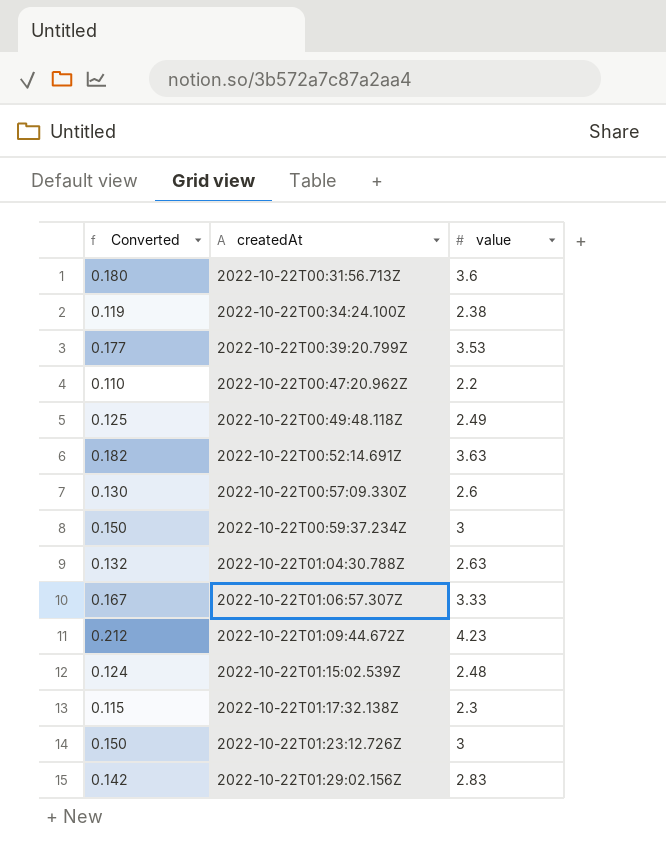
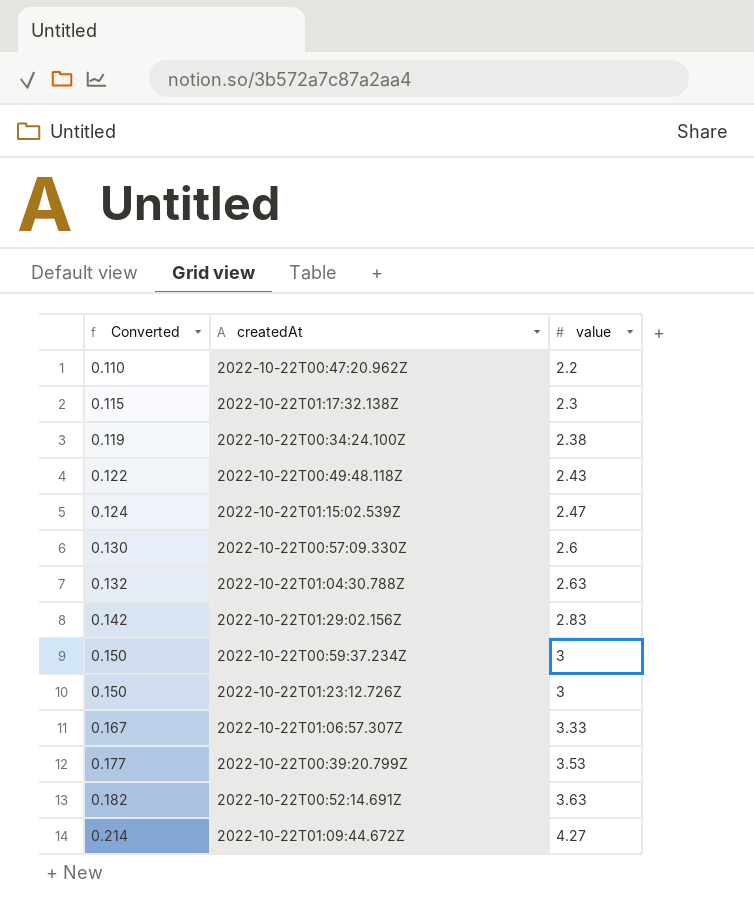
row order: createdAt ascending -> Converted ascending
row 2022-10-22T00:31:56.713Z: 0.180 | 3.6 -> none
2022-10-22T00:49:48.118Z | Converted: 0.125 -> 0.122
2022-10-22T00:49:48.118Z | value: 2.49 -> 2.43
2022-10-22T01:15:02.539Z | value: 2.48 -> 2.47
2022-10-22T01:09:44.672Z | Converted: 0.212 -> 0.214
2022-10-22T01:09:44.672Z | value: 4.23 -> 4.27

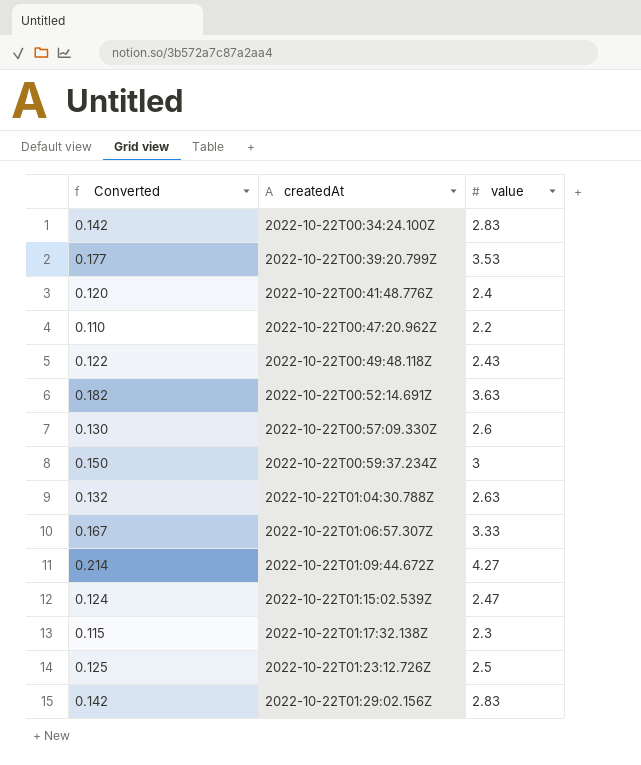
row order: Converted ascending -> createdAt ascending
2022-10-22T00:34:24.100Z | Converted: 0.119 -> 0.142
2022-10-22T00:34:24.100Z | value: 2.38 -> 2.83
row 2022-10-22T00:41:48.776Z: none -> 0.120 | 2.4
2022-10-22T01:23:12.726Z | Converted: 0.150 -> 0.125
2022-10-22T01:23:12.726Z | value: 3 -> 2.5

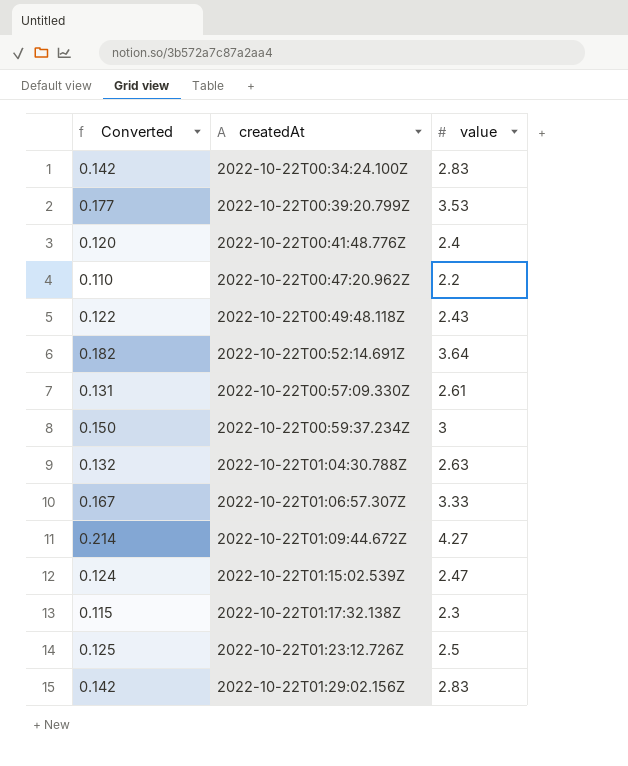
2022-10-22T00:52:14.691Z | value: 3.63 -> 3.64
2022-10-22T00:57:09.330Z | Converted: 0.130 -> 0.131
2022-10-22T00:57:09.330Z | value: 2.6 -> 2.61

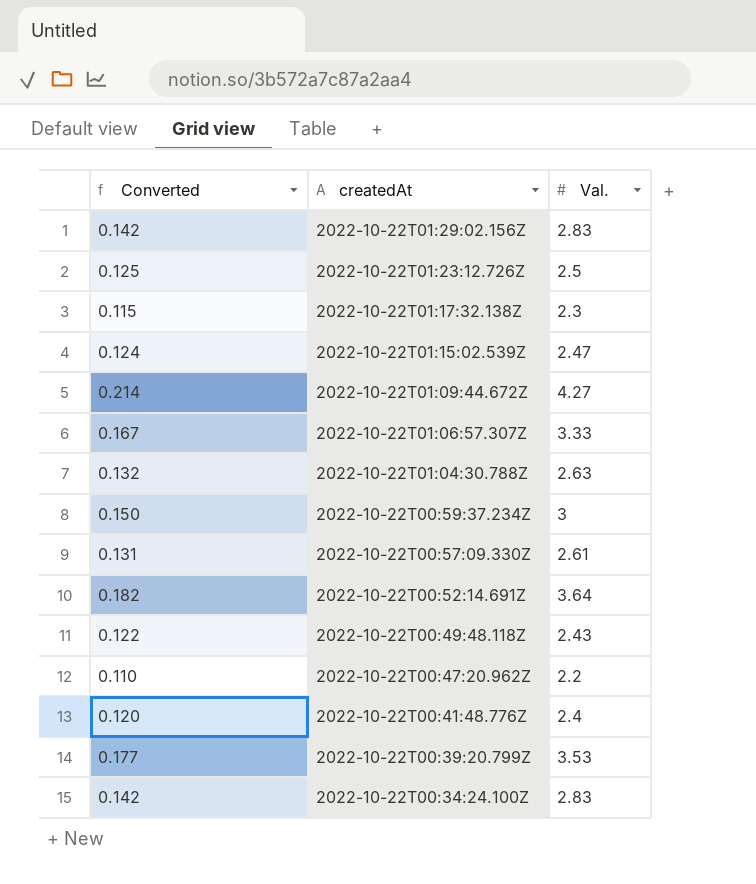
row order: createdAt ascending -> createdAt descending
column name: value -> Val.

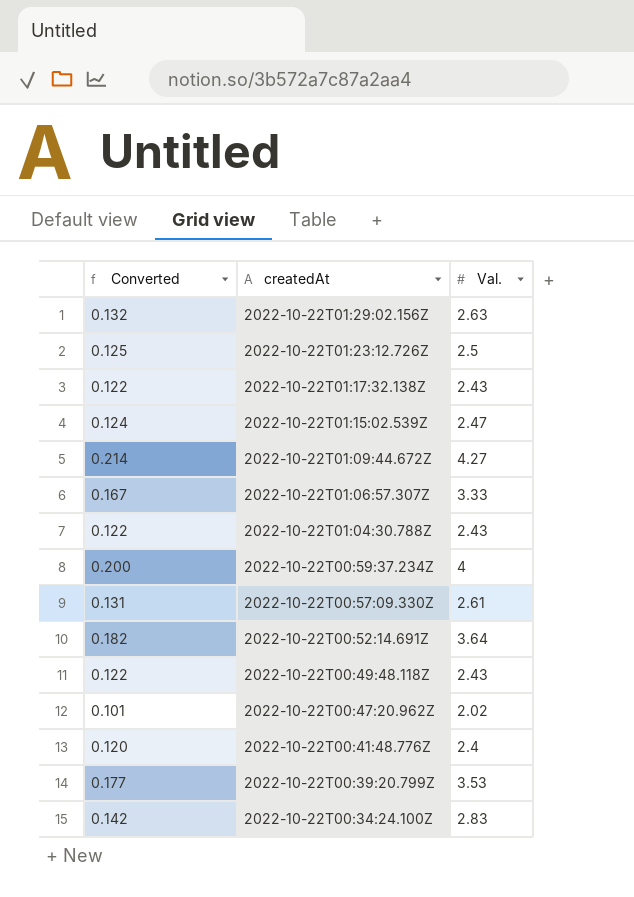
2022-10-22T01:29:02.156Z | Converted: 0.142 -> 0.132
2022-10-22T01:29:02.156Z | Val.: 2.83 -> 2.63
2022-10-22T01:17:32.138Z | Converted: 0.115 -> 0.122
2022-10-22T01:17:32.138Z | Val.: 2.3 -> 2.43
2022-10-22T01:04:30.788Z | Converted: 0.132 -> 0.122
2022-10-22T01:04:30.788Z | Val.: 2.63 -> 2.43
2022-10-22T00:59:37.234Z | Converted: 0.150 -> 0.200
2022-10-22T00:59:37.234Z | Val.: 3 -> 4
2022-10-22T00:47:20.962Z | Converted: 0.110 -> 0.101
2022-10-22T00:47:20.962Z | Val.: 2.2 -> 2.02

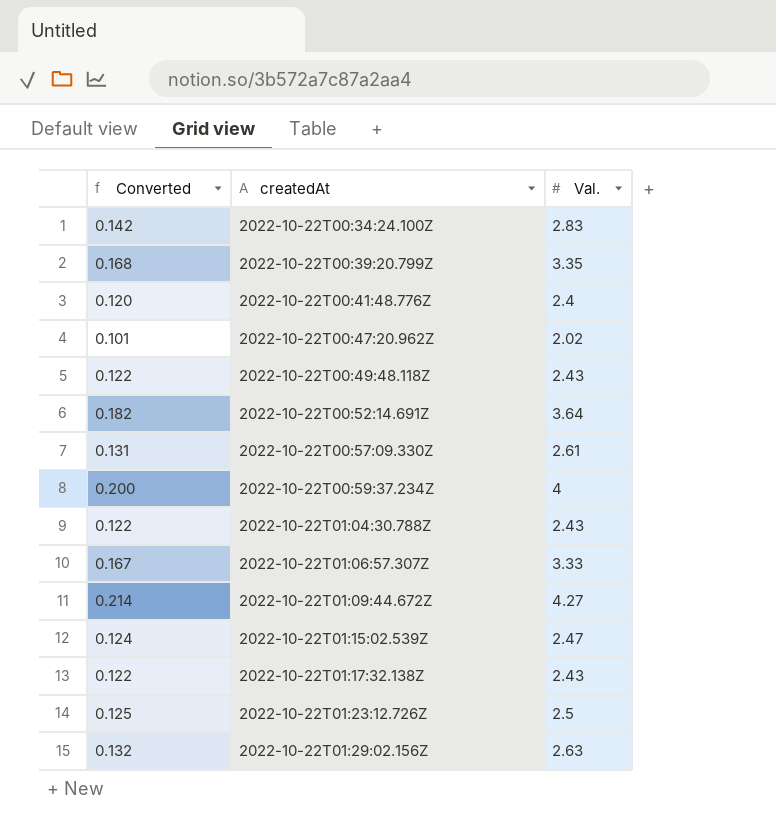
row order: createdAt descending -> createdAt ascending
2022-10-22T00:39:20.799Z | Converted: 0.177 -> 0.168
2022-10-22T00:39:20.799Z | Val.: 3.53 -> 3.35

